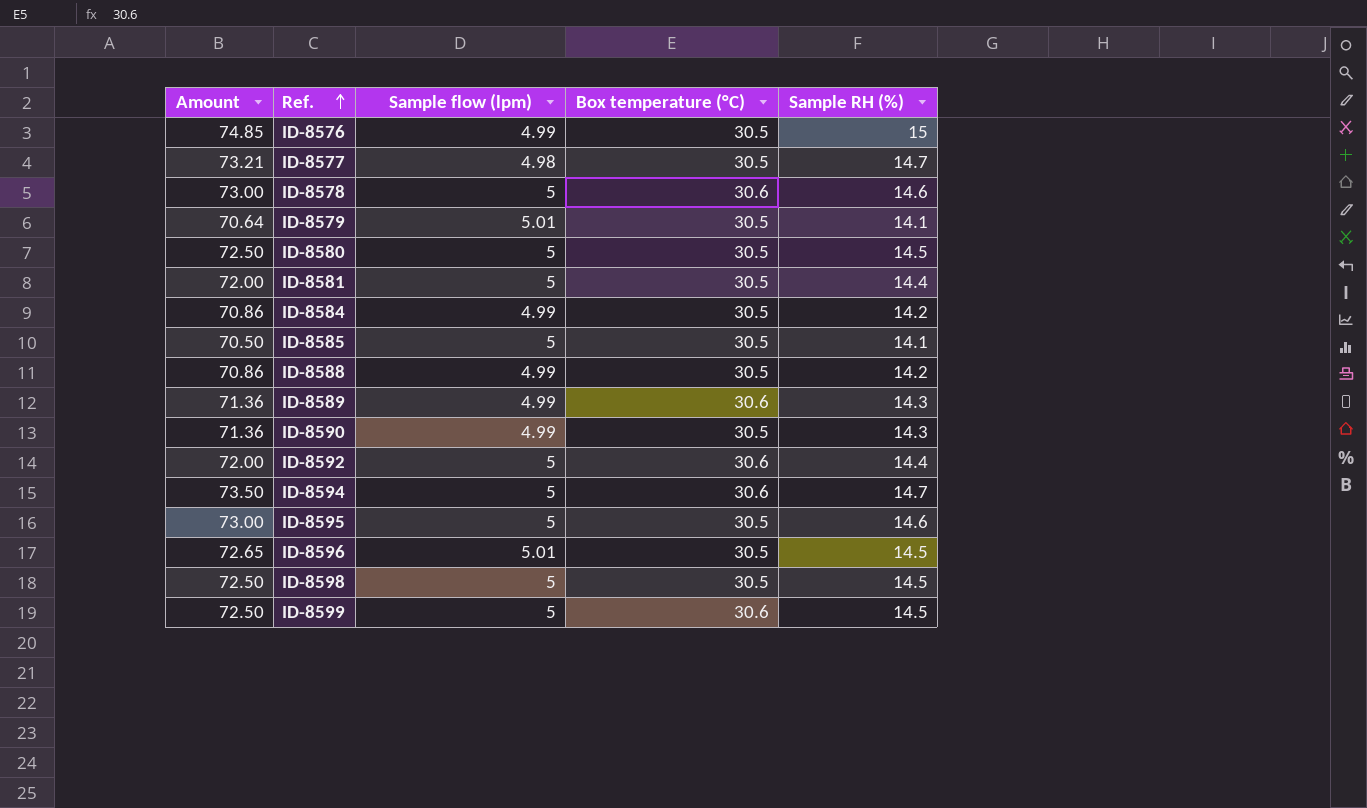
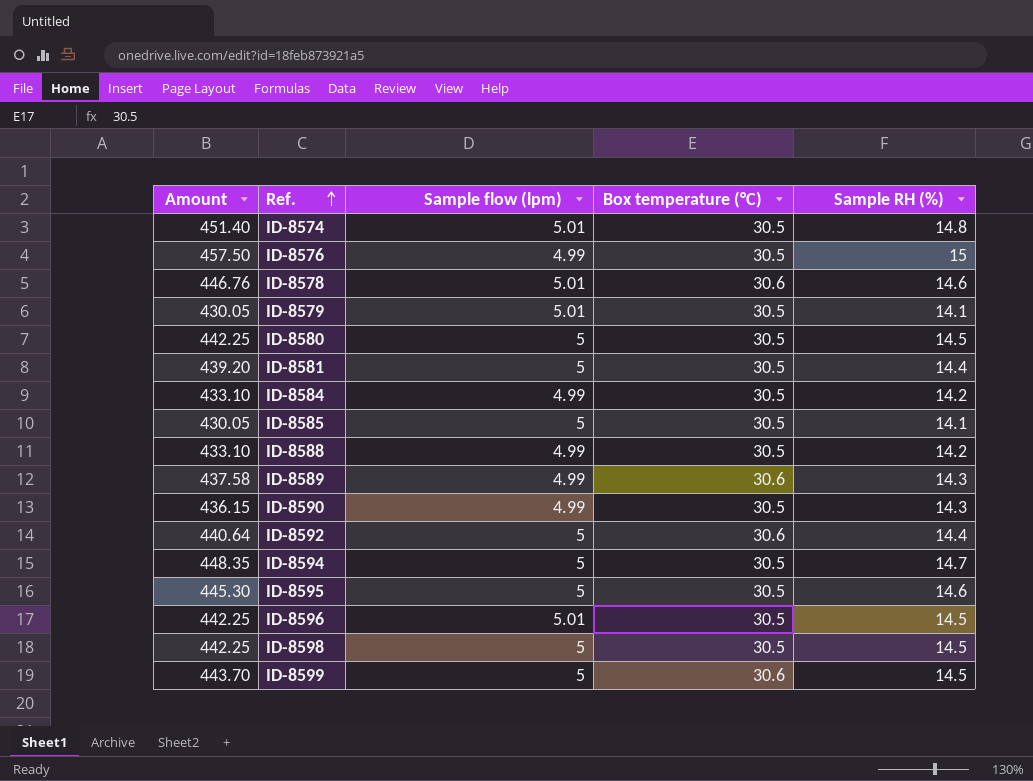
column Amount | formula: [Sample flow (lpm)] * [Sample RH (%)] -> [Box temperature (°C)] * [Sample RH (%)]
row ID-8577: 73.21 | 4.98 | 30.5 | 14.7 -> none
row ID-8574: none -> 451.40 | 5.01 | 30.5 | 14.8
ID-8578 | Sample flow (lpm): 5 -> 5.01
ID-8594 | Box temperature (°C): 30.6 -> 30.5

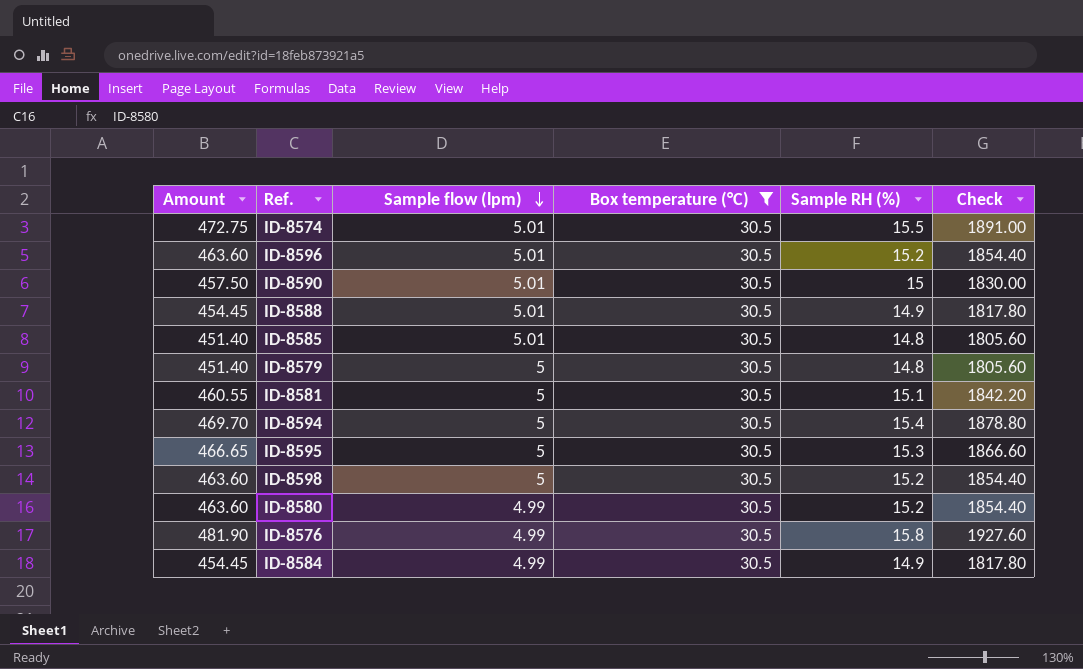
filter: none -> Box temperature (°C) = 30.5
row order: Ref. ascending -> Sample flow (lpm) descending
column Check | formula: none -> [Amount] * 4
ID-8574 | Amount: 451.40 -> 472.75
ID-8574 | Sample RH (%): 14.8 -> 15.5
ID-8596 | Amount: 442.25 -> 463.60
ID-8596 | Sample RH (%): 14.5 -> 15.2
ID-8590 | Amount: 436.15 -> 457.50
ID-8590 | Sample flow (lpm): 4.99 -> 5.01
ID-8590 | Sample RH (%): 14.3 -> 15
ID-8588 | Amount: 433.10 -> 454.45
ID-8588 | Sample flow (lpm): 4.99 -> 5.01
ID-8588 | Sample RH (%): 14.2 -> 14.9
ID-8585 | Amount: 430.05 -> 451.40
ID-8585 | Sample flow (lpm): 5 -> 5.01
ID-8585 | Sample RH (%): 14.1 -> 14.8
ID-8579 | Amount: 430.05 -> 451.40
ID-8579 | Sample flow (lpm): 5.01 -> 5
ID-8579 | Sample RH (%): 14.1 -> 14.8
ID-8581 | Amount: 439.20 -> 460.55
ID-8581 | Sample RH (%): 14.4 -> 15.1
ID-8594 | Amount: 448.35 -> 469.70
ID-8594 | Sample RH (%): 14.7 -> 15.4
ID-8595 | Amount: 445.30 -> 466.65
ID-8595 | Sample RH (%): 14.6 -> 15.3
ID-8598 | Amount: 442.25 -> 463.60
ID-8598 | Sample RH (%): 14.5 -> 15.2
ID-8580 | Amount: 442.25 -> 463.60
ID-8580 | Sample flow (lpm): 5 -> 4.99
ID-8580 | Sample RH (%): 14.5 -> 15.2
ID-8576 | Amount: 457.50 -> 481.90
ID-8576 | Sample RH (%): 15 -> 15.8
ID-8584 | Amount: 433.10 -> 454.45
ID-8584 | Sample RH (%): 14.2 -> 14.9

